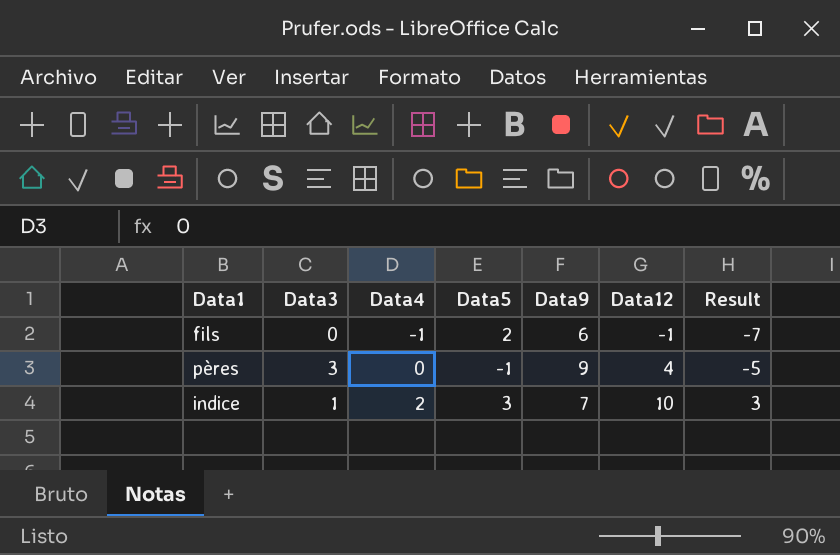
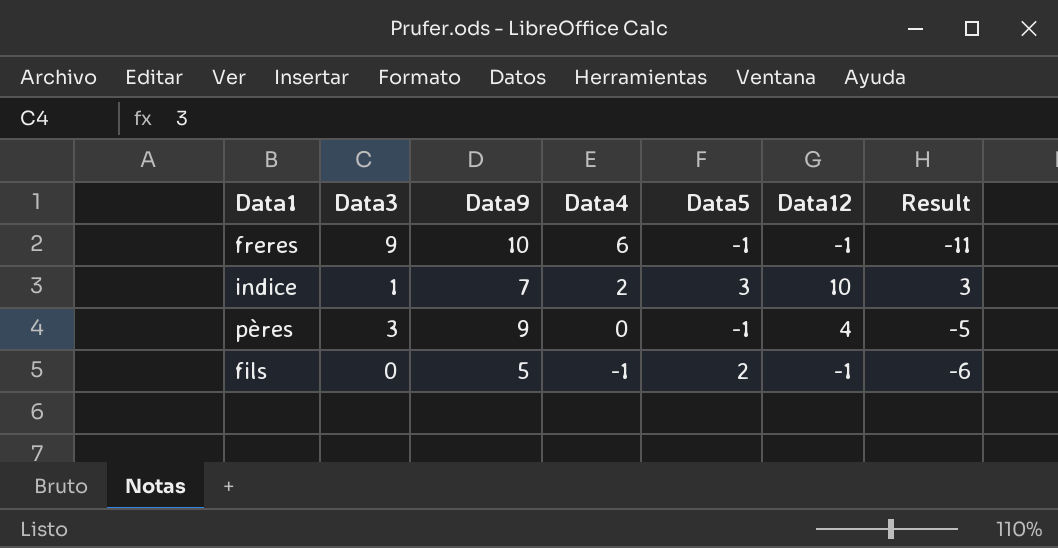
row order: Data4 ascending -> Data4 descending
column Data9 | position: 5 -> 3
row freres: none -> 9 | 10 | 6 | -1 | -1 | -11
fils | Data9: 6 -> 5
fils | Result: -7 -> -6

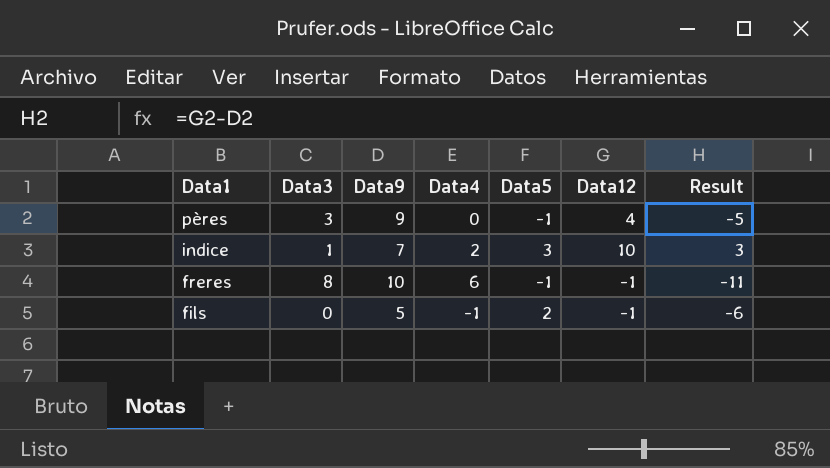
row order: Data4 descending -> Data1 descending
freres | Data3: 9 -> 8

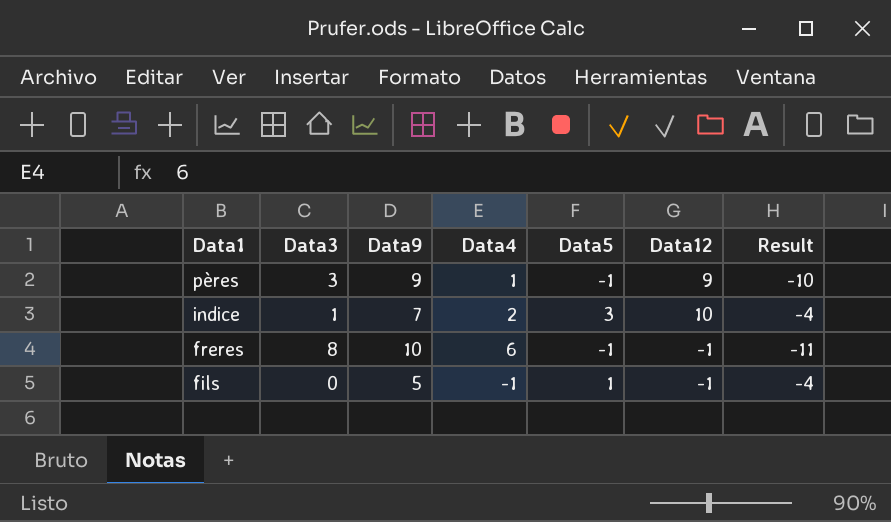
column Result | formula: [Data12] - [Data9] -> [Data5] - [Data9]
pères | Data4: 0 -> 1
pères | Data12: 4 -> 9
fils | Data5: 2 -> 1

